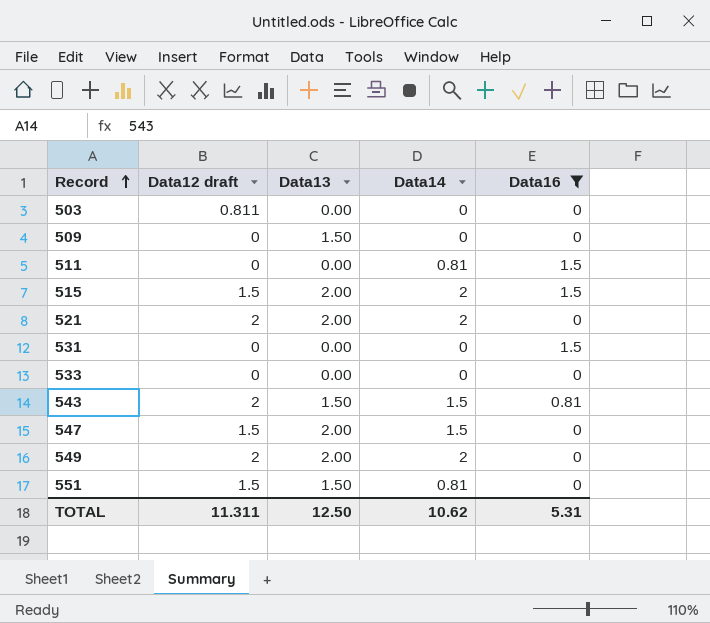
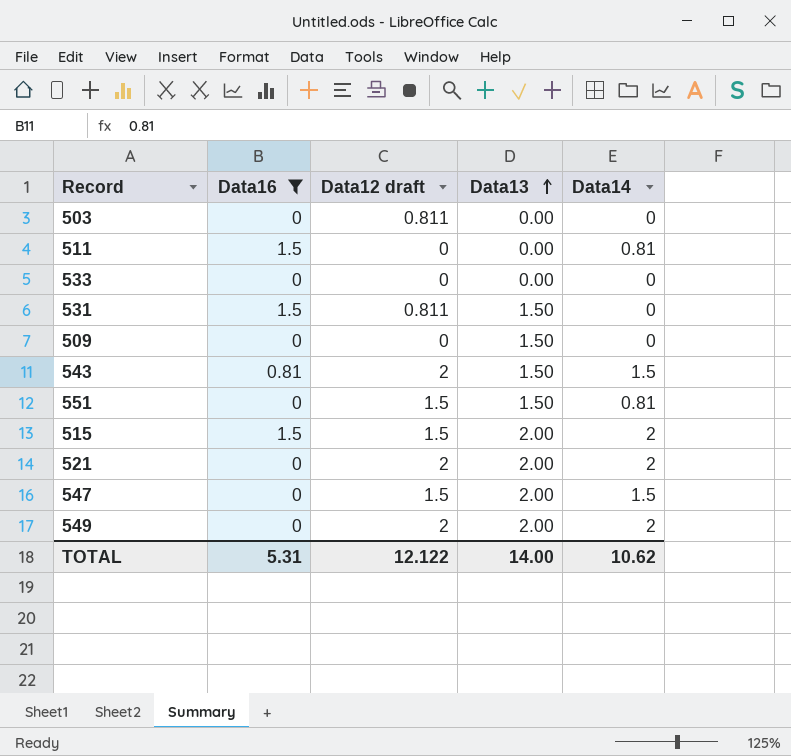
row order: Record ascending -> Data13 ascending
column Data16 | position: 5 -> 2
531 | Data12 draft: 0 -> 0.811
531 | Data13: 0.00 -> 1.50
TOTAL | Data12 draft: 11.311 -> 12.122
TOTAL | Data13: 12.50 -> 14.00

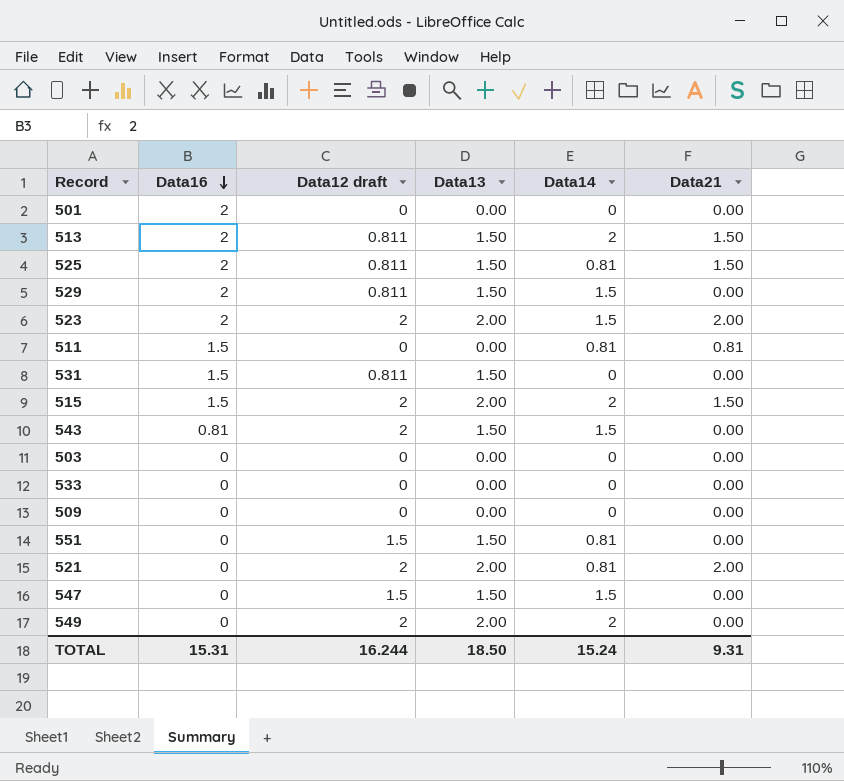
filter: Data16 != 2 -> none
row order: Data13 ascending -> Data16 descending
column Data21 | position: none -> 6
515 | Data12 draft: 1.5 -> 2
503 | Data12 draft: 0.811 -> 0
509 | Data13: 1.50 -> 0.00
521 | Data14: 2 -> 0.81
547 | Data13: 2.00 -> 1.50
TOTAL | Data16: 5.31 -> 15.31
TOTAL | Data12 draft: 12.122 -> 16.244
TOTAL | Data13: 14.00 -> 18.50
TOTAL | Data14: 10.62 -> 15.24

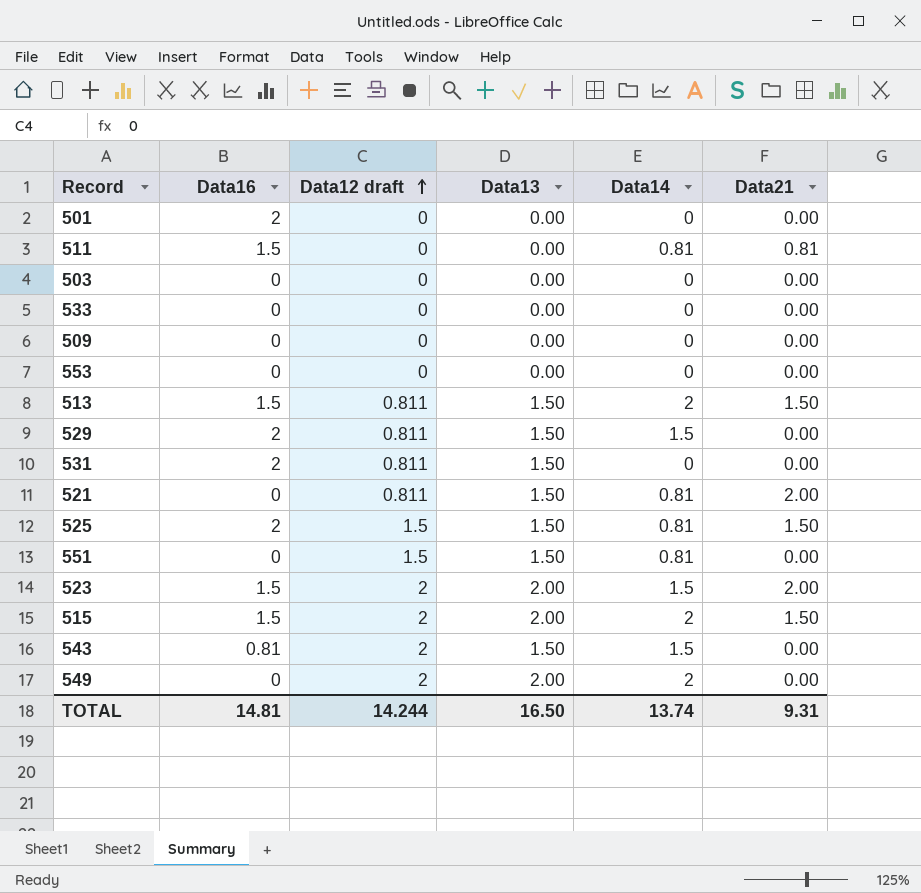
row order: Data16 descending -> Data12 draft ascending
row 547: 0 | 1.5 | 1.50 | 1.5 | 0.00 -> none
row 553: none -> 0 | 0 | 0.00 | 0 | 0.00
513 | Data16: 2 -> 1.5
531 | Data16: 1.5 -> 2
521 | Data12 draft: 2 -> 0.811
521 | Data13: 2.00 -> 1.50
525 | Data12 draft: 0.811 -> 1.5
523 | Data16: 2 -> 1.5
TOTAL | Data16: 15.31 -> 14.81
TOTAL | Data12 draft: 16.244 -> 14.244
TOTAL | Data13: 18.50 -> 16.50
TOTAL | Data14: 15.24 -> 13.74

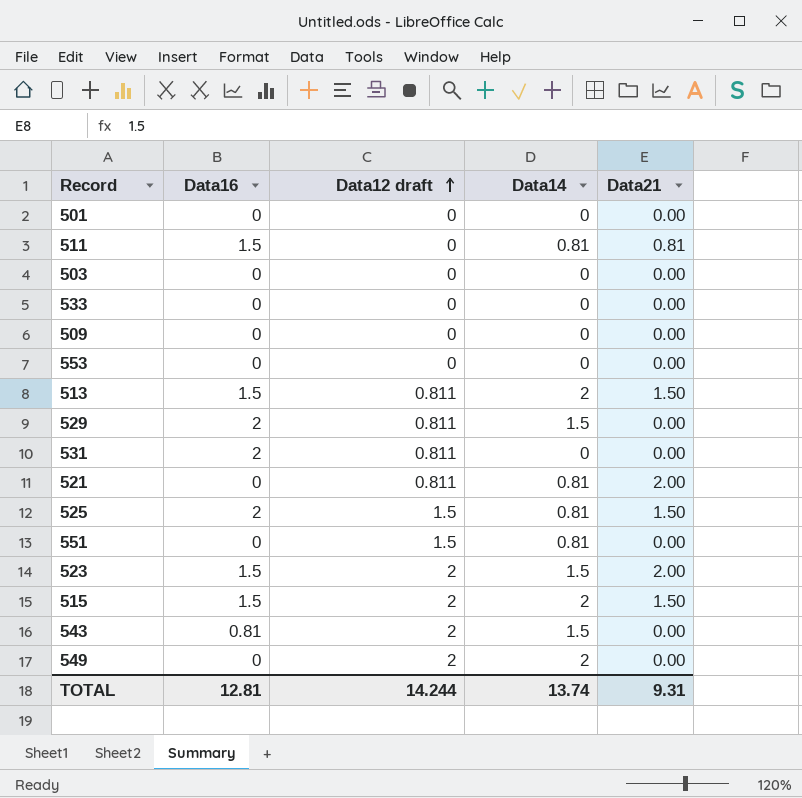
column Data13 | position: 4 -> none
501 | Data16: 2 -> 0
TOTAL | Data16: 14.81 -> 12.81

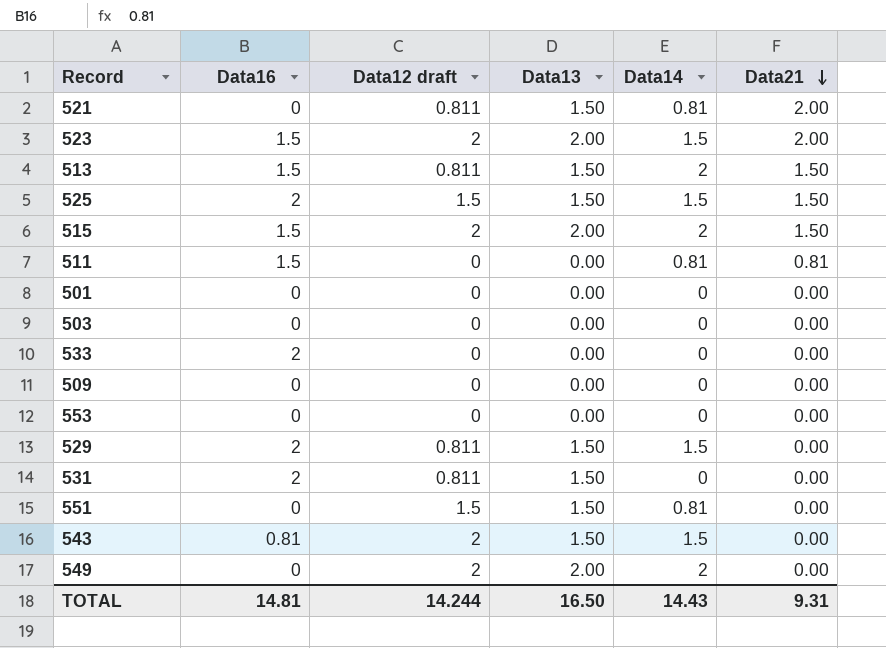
row order: Data12 draft ascending -> Data21 descending
column Data13 | position: none -> 4
525 | Data14: 0.81 -> 1.5
533 | Data16: 0 -> 2
TOTAL | Data16: 12.81 -> 14.81
TOTAL | Data14: 13.74 -> 14.43

